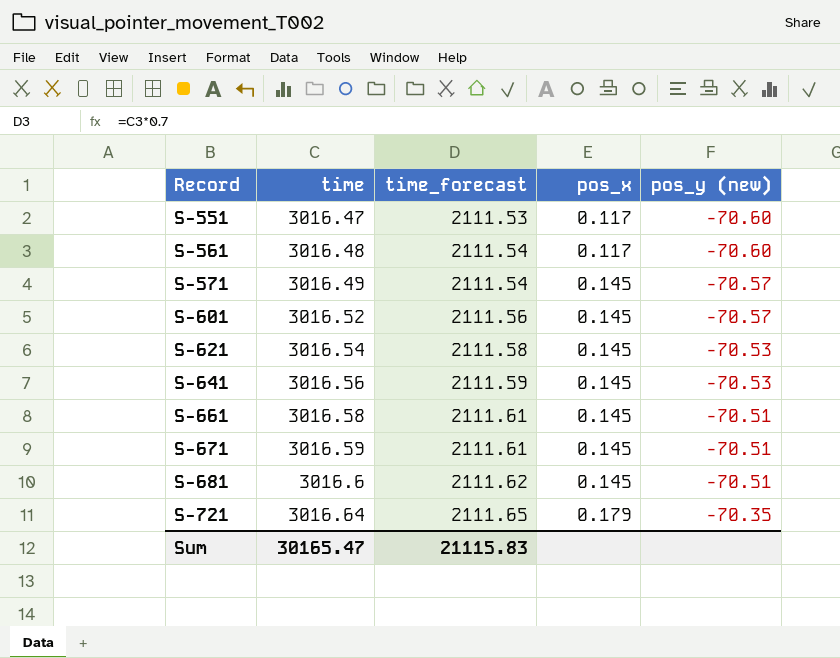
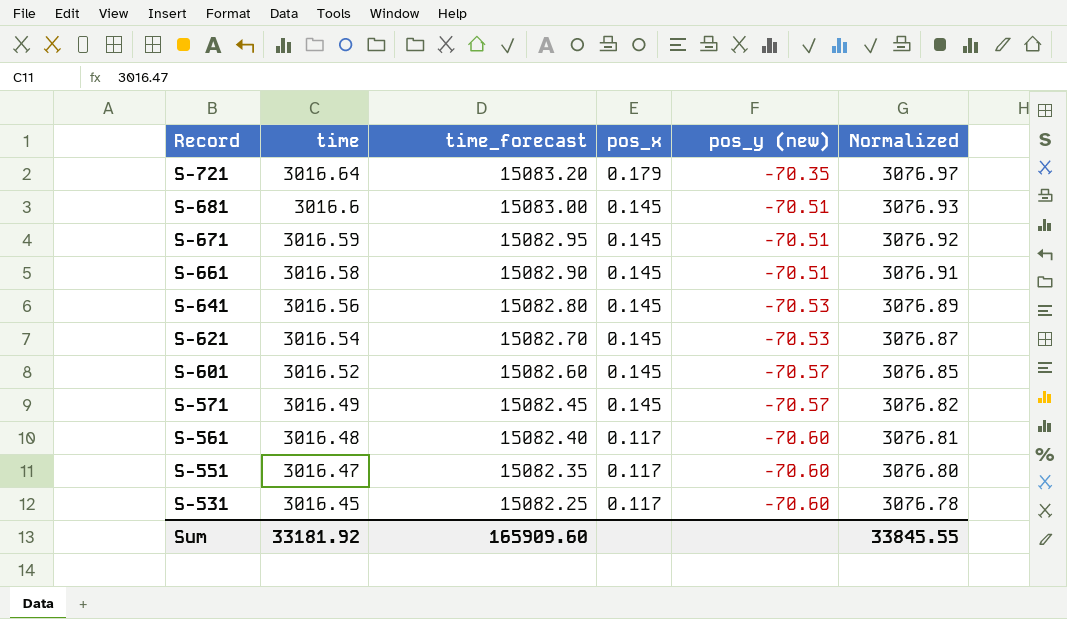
row order: Record ascending -> Record descending
column time_forecast | formula: [time] * 0.7 -> [time] * 5
column Normalized | formula: none -> [time] * 1.02
row S-531: none -> 3016.45 | 15082.25 | 0.117 | -70.60 | 3076.78
Sum | time: 30165.47 -> 33181.92
Sum | time_forecast: 21115.83 -> 165909.60

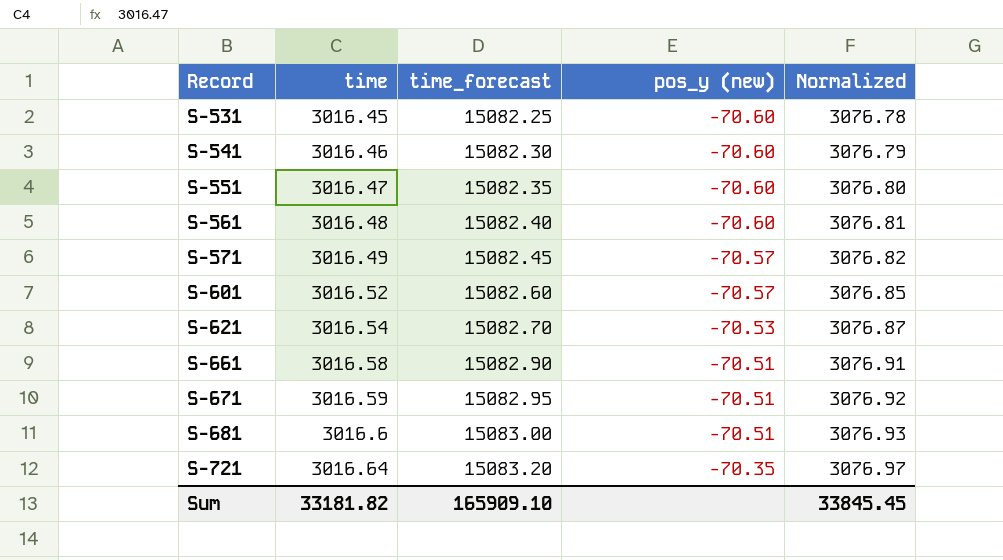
row order: Record descending -> Record ascending
column pos_x | position: 4 -> none
row S-641: 3016.56 | 15082.80 | 0.145 | -70.53 | 3076.89 -> none
row S-541: none -> 3016.46 | 15082.30 | -70.60 | 3076.79
Sum | time: 33181.92 -> 33181.82
Sum | time_forecast: 165909.60 -> 165909.10
Sum | Normalized: 33845.55 -> 33845.45

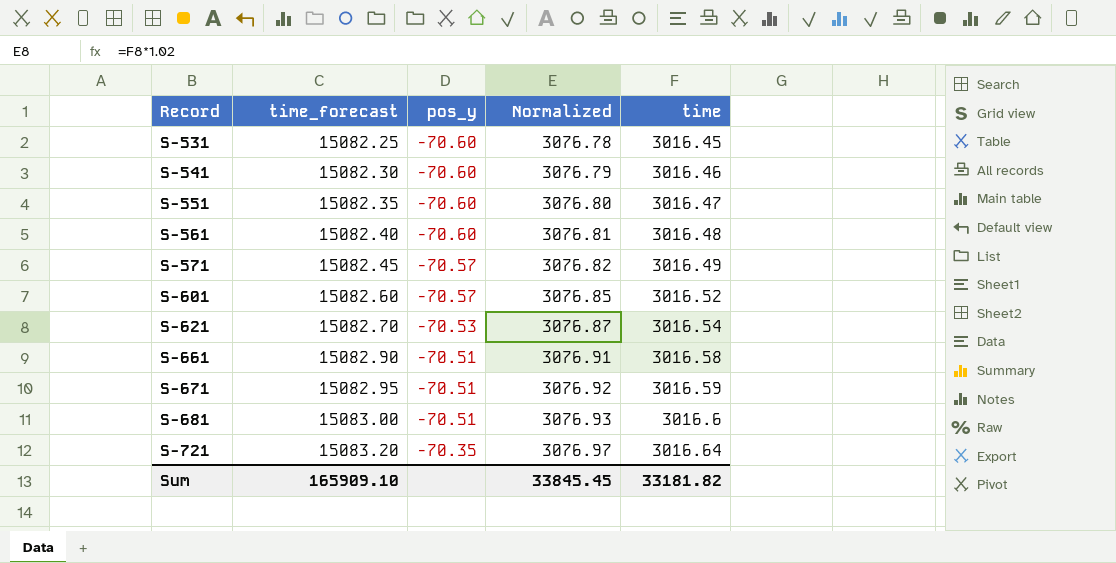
column name: pos_y (new) -> pos_y
column time | position: 2 -> 5

